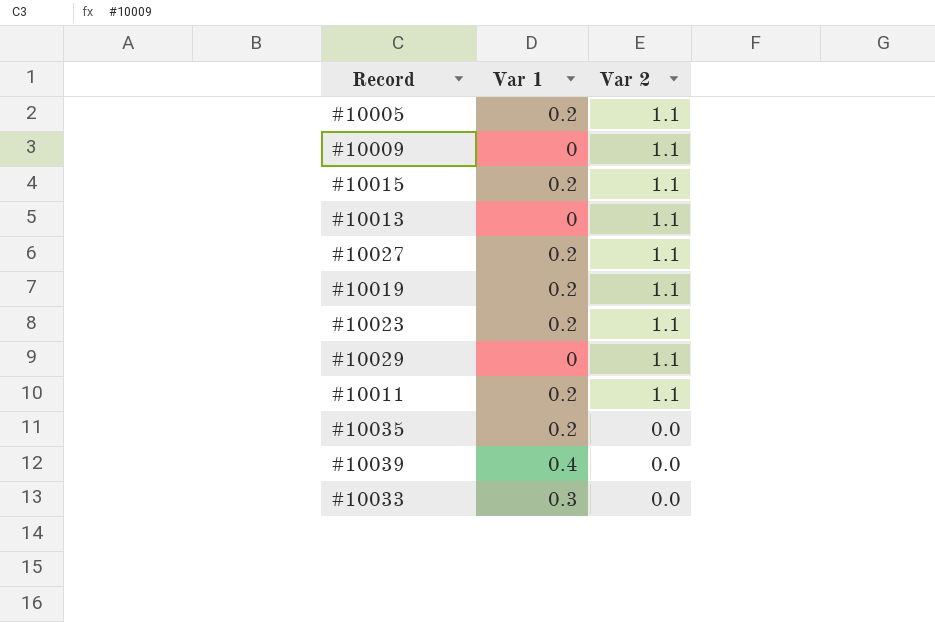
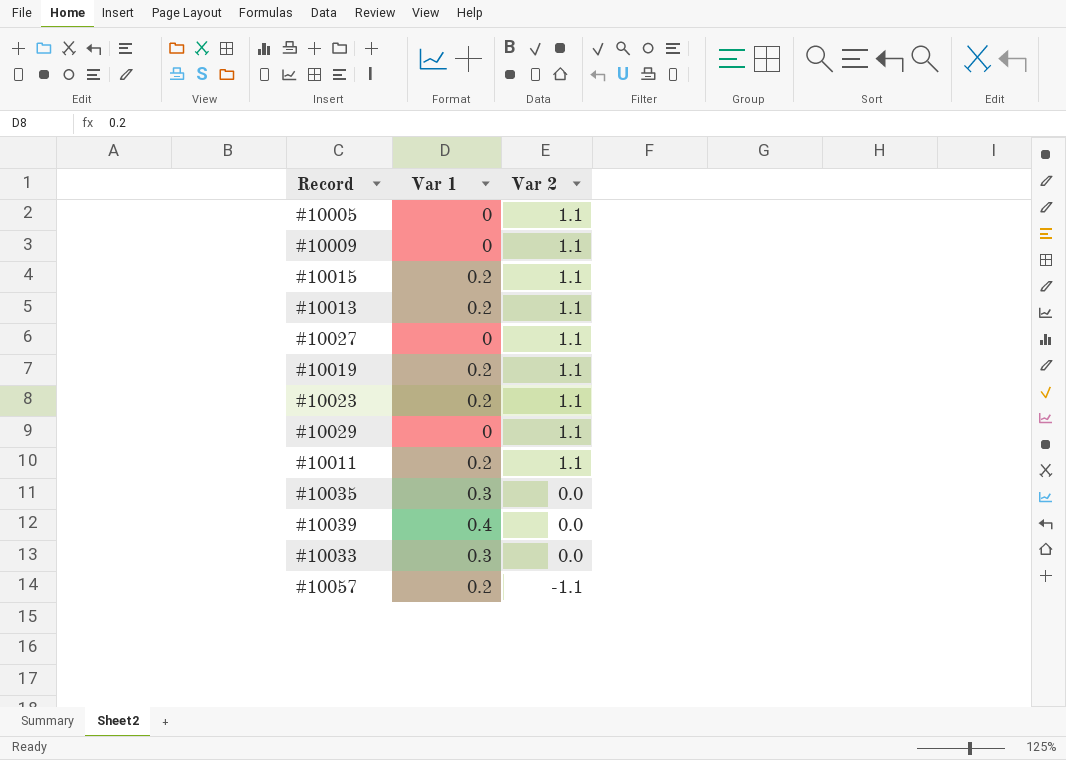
#10005 | Var 1: 0.2 -> 0
#10013 | Var 1: 0 -> 0.2
#10027 | Var 1: 0.2 -> 0
#10035 | Var 1: 0.2 -> 0.3
row #10057: none -> 0.2 | -1.1

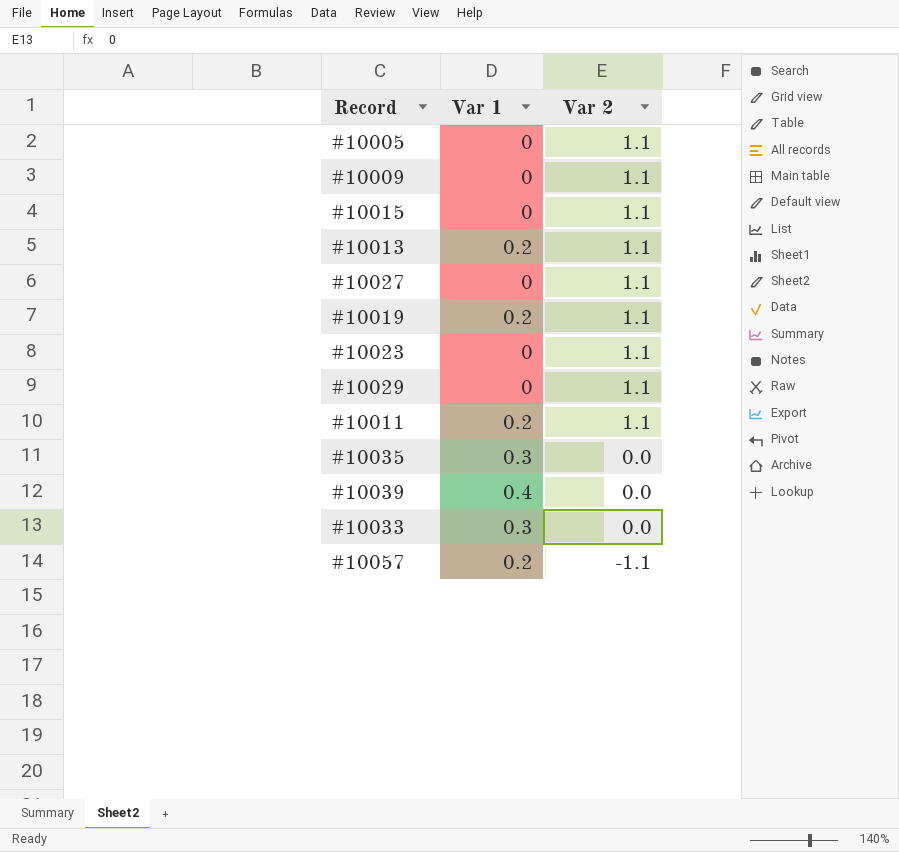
#10015 | Var 1: 0.2 -> 0
#10023 | Var 1: 0.2 -> 0

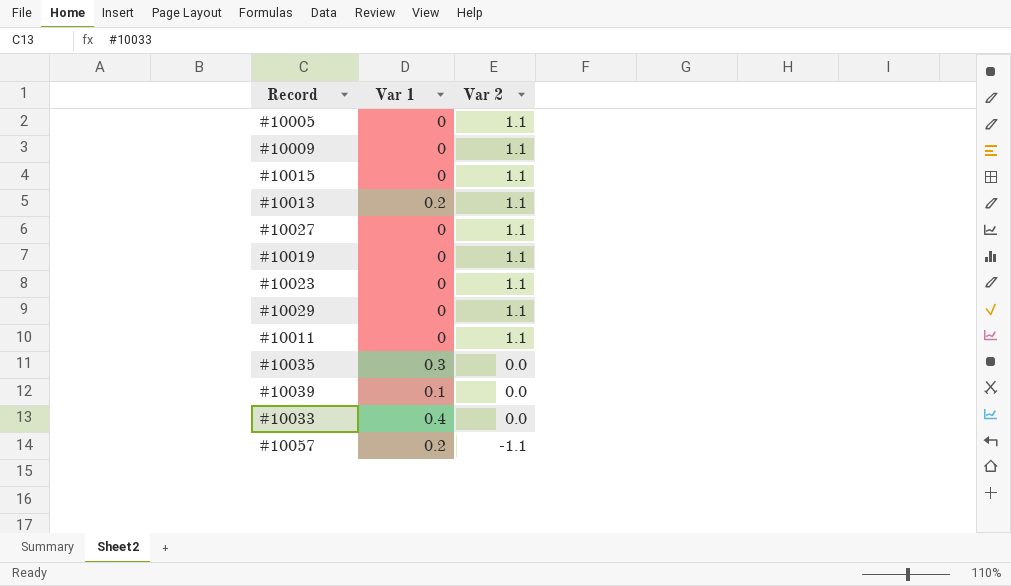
#10019 | Var 1: 0.2 -> 0
#10011 | Var 1: 0.2 -> 0
#10039 | Var 1: 0.4 -> 0.1
#10033 | Var 1: 0.3 -> 0.4

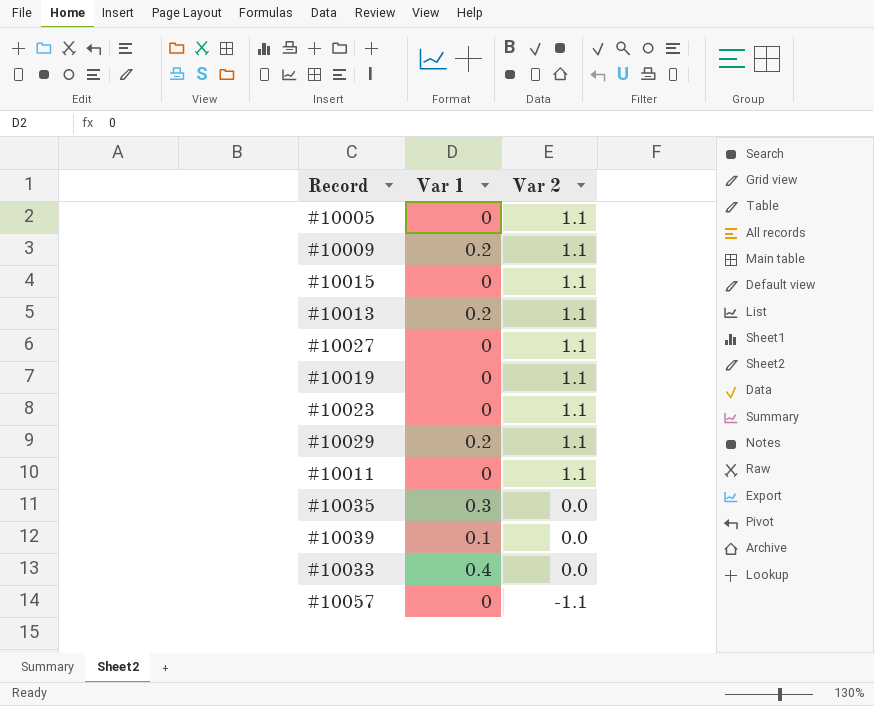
#10009 | Var 1: 0 -> 0.2
#10029 | Var 1: 0 -> 0.2
#10057 | Var 1: 0.2 -> 0

